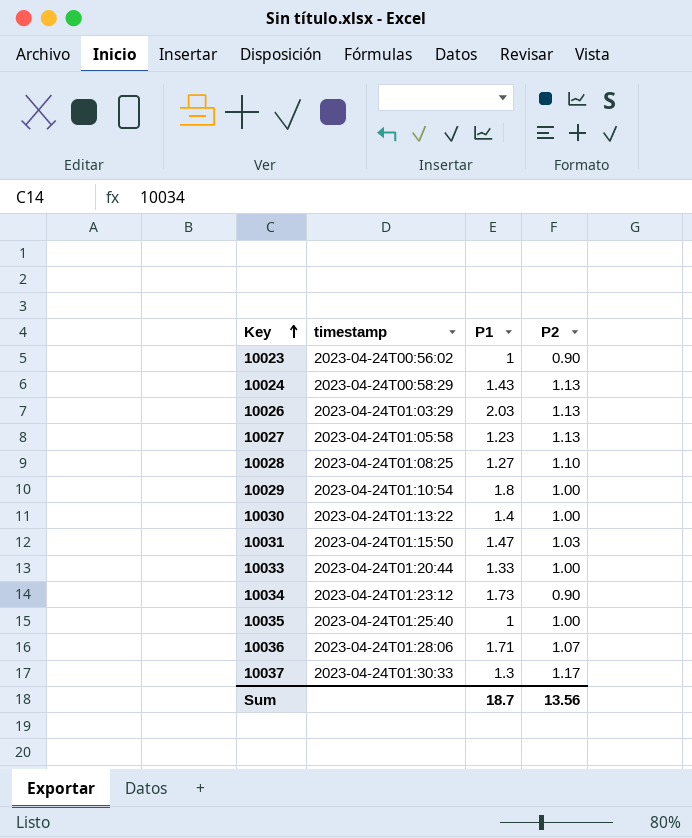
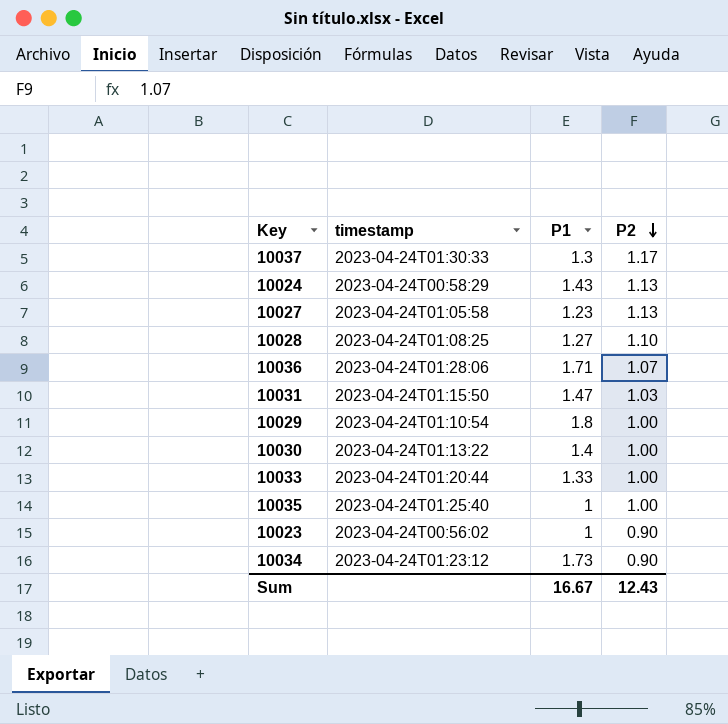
row order: Key ascending -> P2 descending
row 10026: 2023-04-24T01:03:29 | 2.03 | 1.13 -> none
Sum | P1: 18.7 -> 16.67
Sum | P2: 13.56 -> 12.43

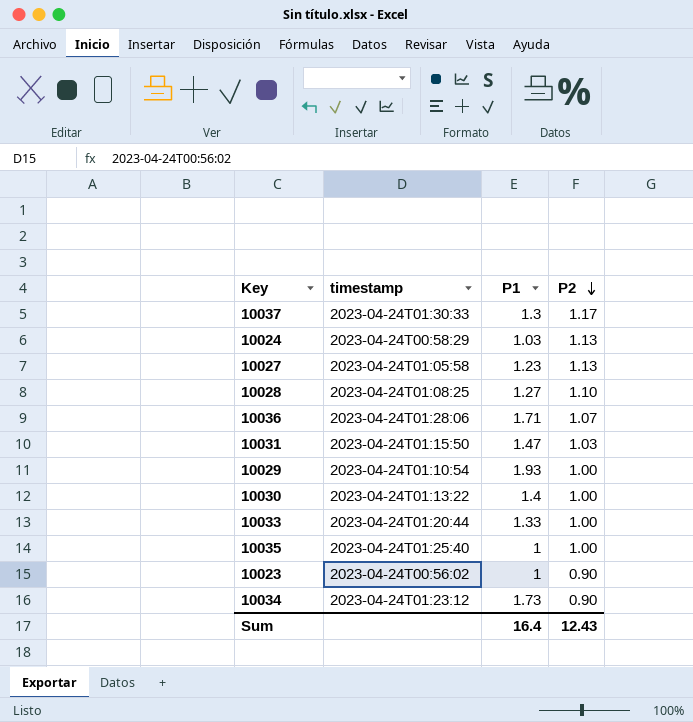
10024 | P1: 1.43 -> 1.03
10029 | P1: 1.8 -> 1.93
Sum | P1: 16.67 -> 16.4

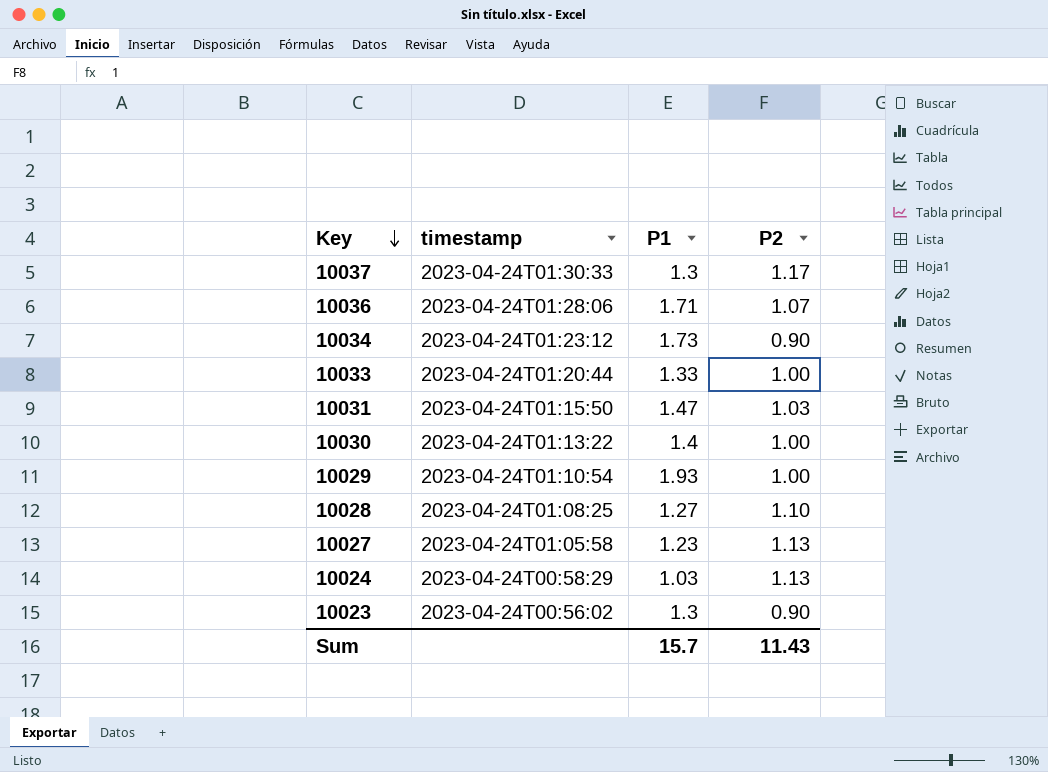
row order: P2 descending -> Key descending
row 10035: 2023-04-24T01:25:40 | 1 | 1.00 -> none
10023 | P1: 1 -> 1.3
Sum | P1: 16.4 -> 15.7
Sum | P2: 12.43 -> 11.43

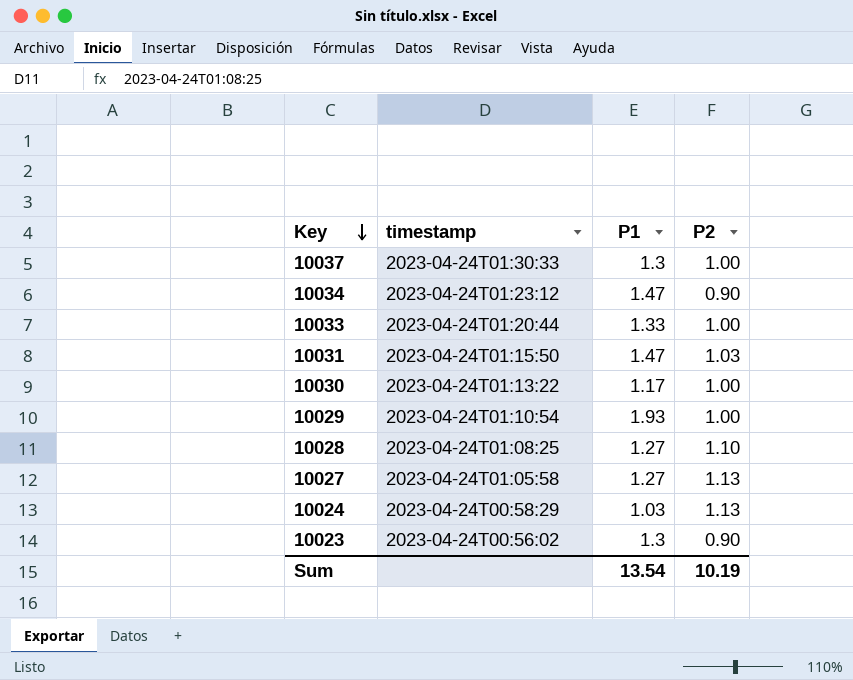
row 10036: 2023-04-24T01:28:06 | 1.71 | 1.07 -> none
10037 | P2: 1.17 -> 1.00
10034 | P1: 1.73 -> 1.47
10030 | P1: 1.4 -> 1.17
10027 | P1: 1.23 -> 1.27
Sum | P1: 15.7 -> 13.54
Sum | P2: 11.43 -> 10.19

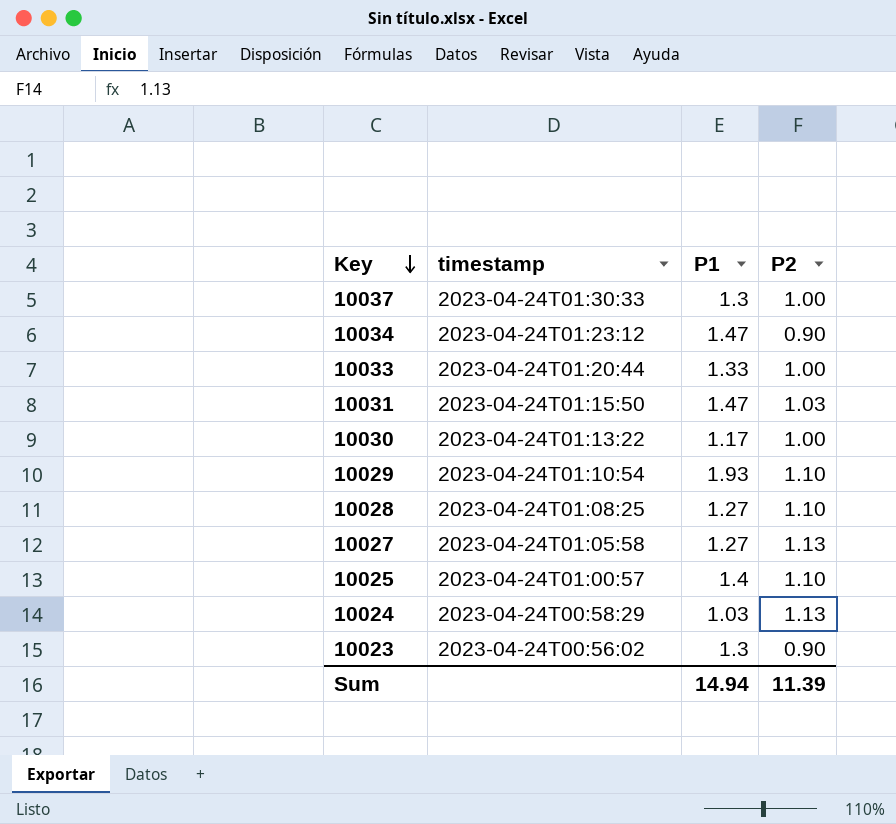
10029 | P2: 1.00 -> 1.10
row 10025: none -> 2023-04-24T01:00:57 | 1.4 | 1.10
Sum | P1: 13.54 -> 14.94
Sum | P2: 10.19 -> 11.39

